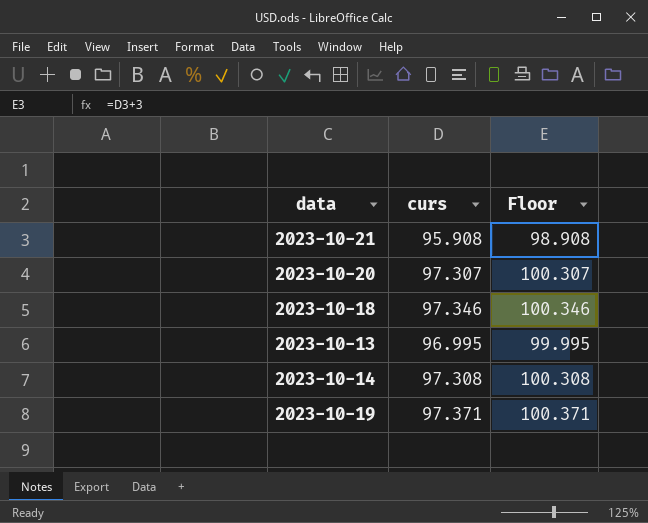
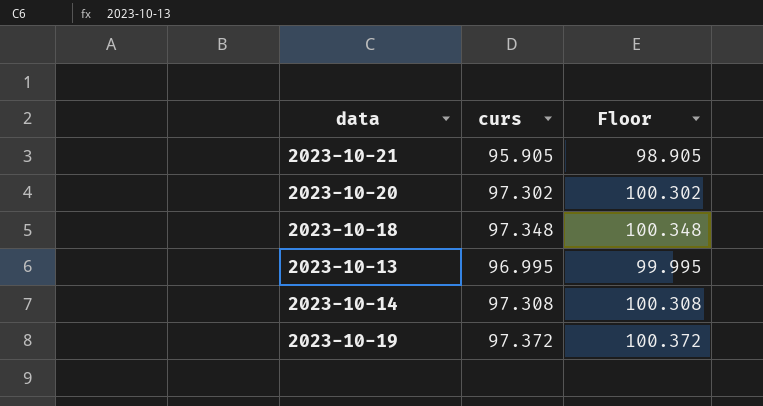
2023-10-21 | curs: 95.908 -> 95.905
2023-10-21 | Floor: 98.908 -> 98.905
2023-10-20 | curs: 97.307 -> 97.302
2023-10-20 | Floor: 100.307 -> 100.302
2023-10-18 | curs: 97.346 -> 97.348
2023-10-18 | Floor: 100.346 -> 100.348
2023-10-19 | curs: 97.371 -> 97.372
2023-10-19 | Floor: 100.371 -> 100.372

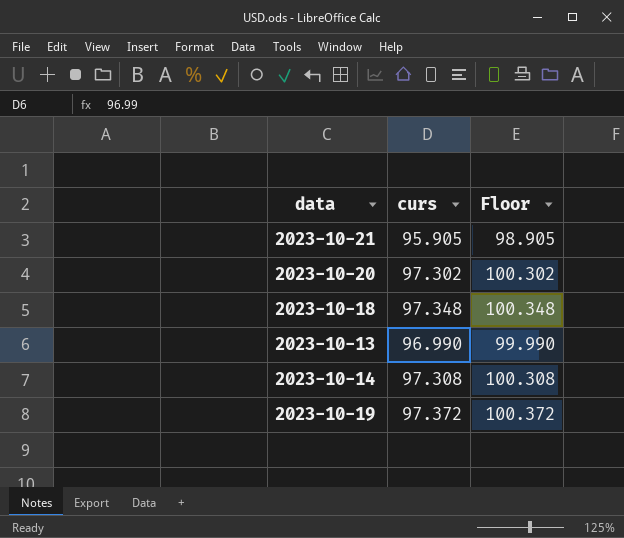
2023-10-13 | curs: 96.995 -> 96.990
2023-10-13 | Floor: 99.995 -> 99.990

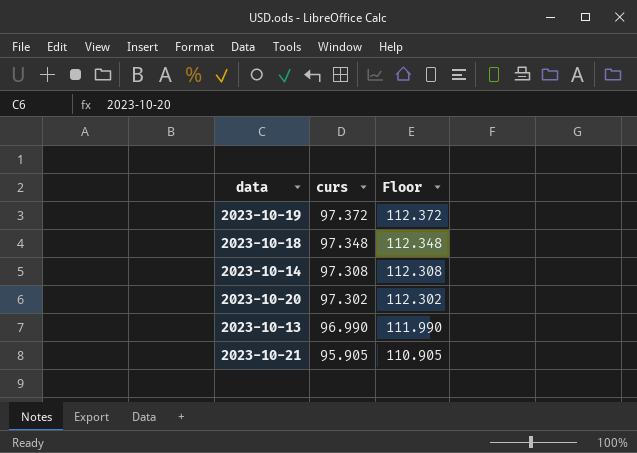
row order: none -> curs descending
column Floor | formula: [curs] + 3 -> [curs] + 15

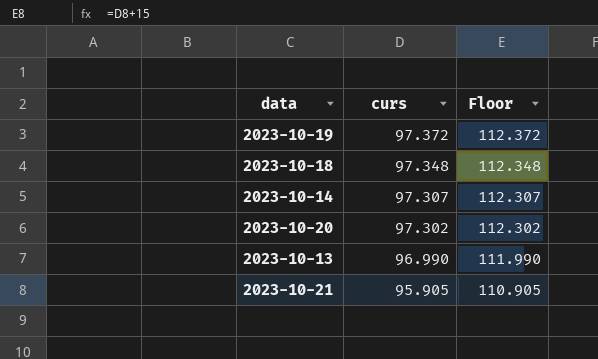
2023-10-14 | curs: 97.308 -> 97.307
2023-10-14 | Floor: 112.308 -> 112.307

